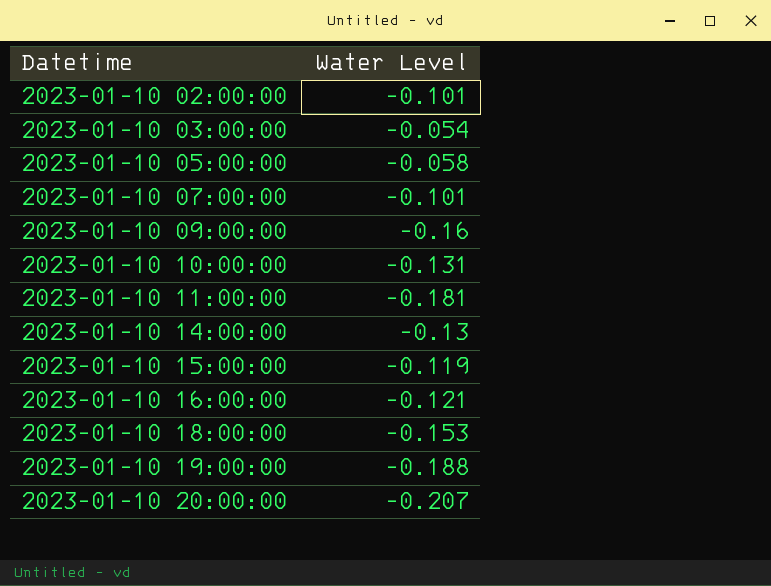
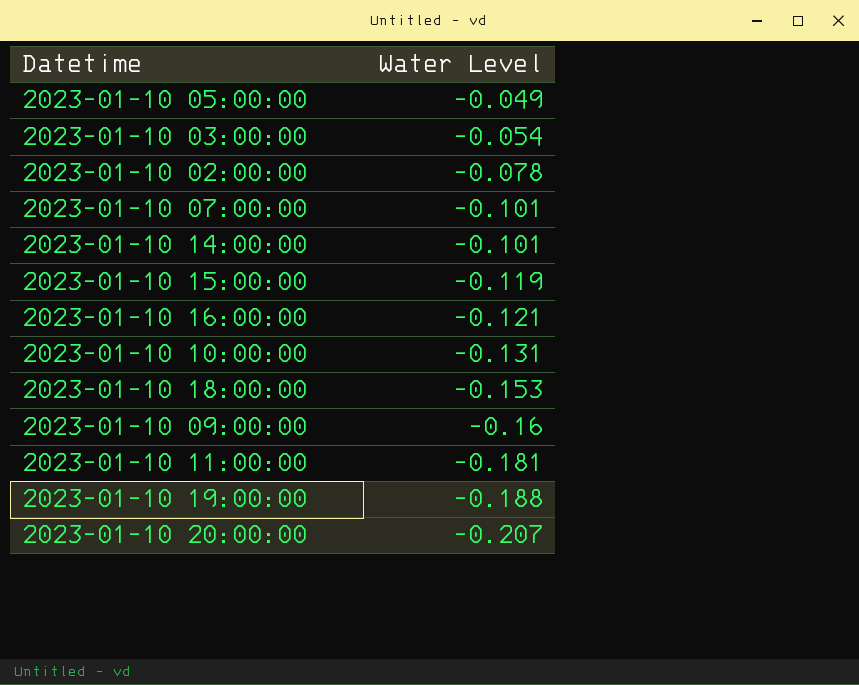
row order: Datetime ascending -> Water Level descending
2023-01-10 05:00:00 | Water Level: -0.058 -> -0.049
2023-01-10 02:00:00 | Water Level: -0.101 -> -0.078
2023-01-10 14:00:00 | Water Level: -0.13 -> -0.101

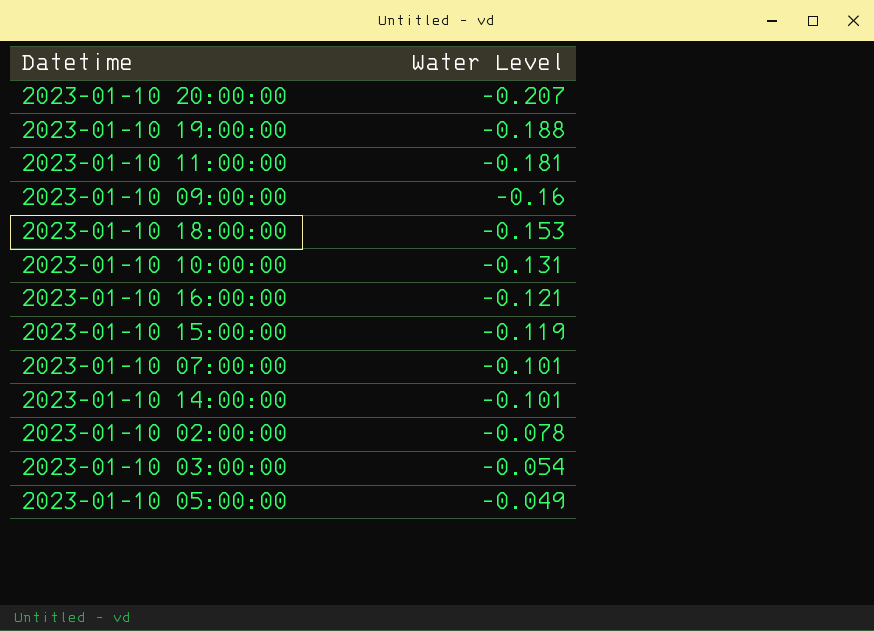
row order: Water Level descending -> Water Level ascending

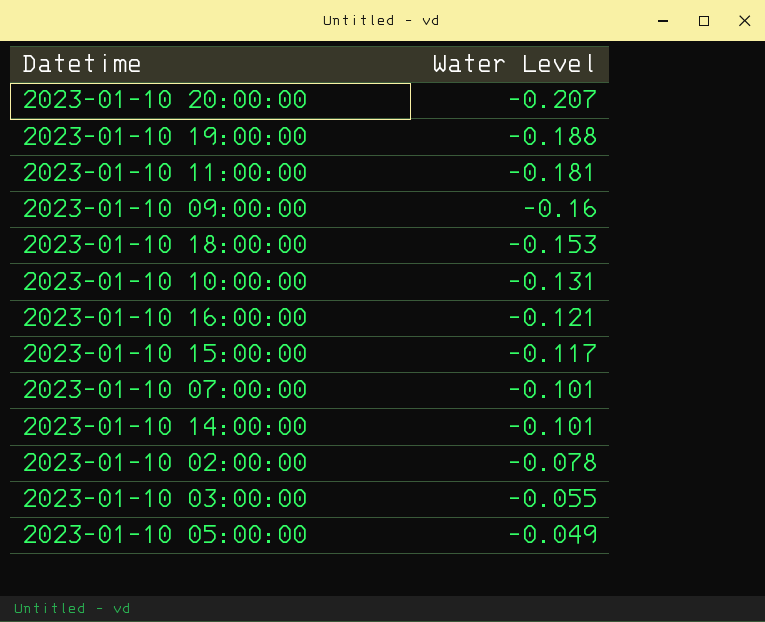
2023-01-10 15:00:00 | Water Level: -0.119 -> -0.117
2023-01-10 03:00:00 | Water Level: -0.054 -> -0.055

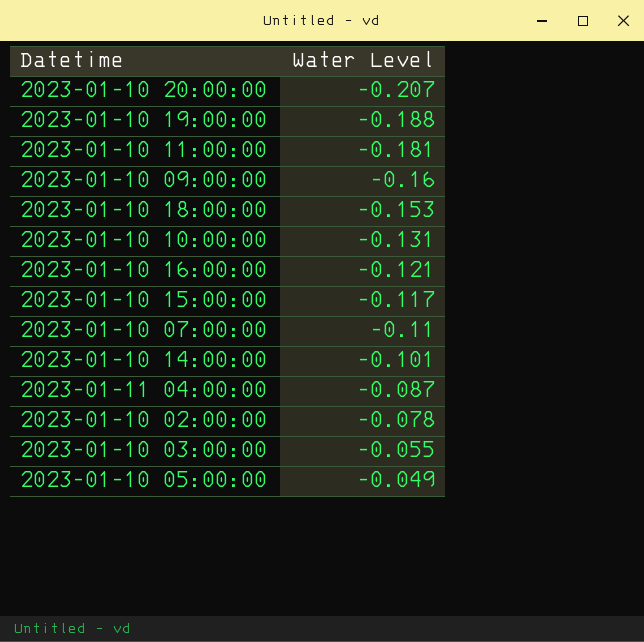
2023-01-10 07:00:00 | Water Level: -0.101 -> -0.11
row 2023-01-11 04:00:00: none -> -0.087

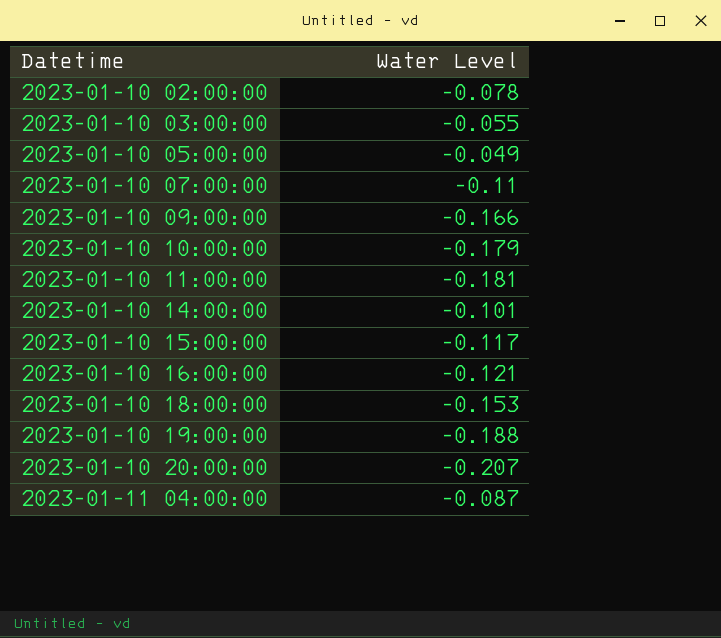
row order: Water Level ascending -> Datetime ascending
2023-01-10 09:00:00 | Water Level: -0.16 -> -0.166
2023-01-10 10:00:00 | Water Level: -0.131 -> -0.179

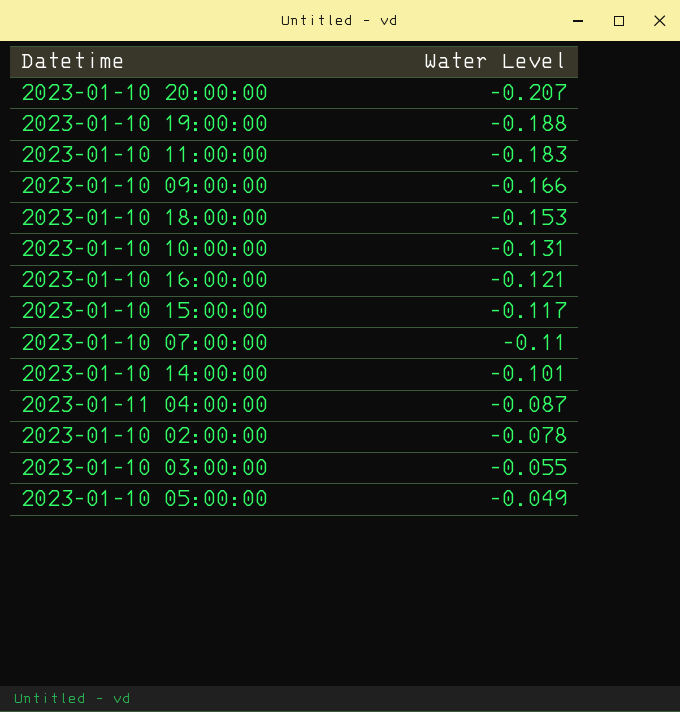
row order: Datetime ascending -> Water Level ascending
2023-01-10 11:00:00 | Water Level: -0.181 -> -0.183
2023-01-10 10:00:00 | Water Level: -0.179 -> -0.131

